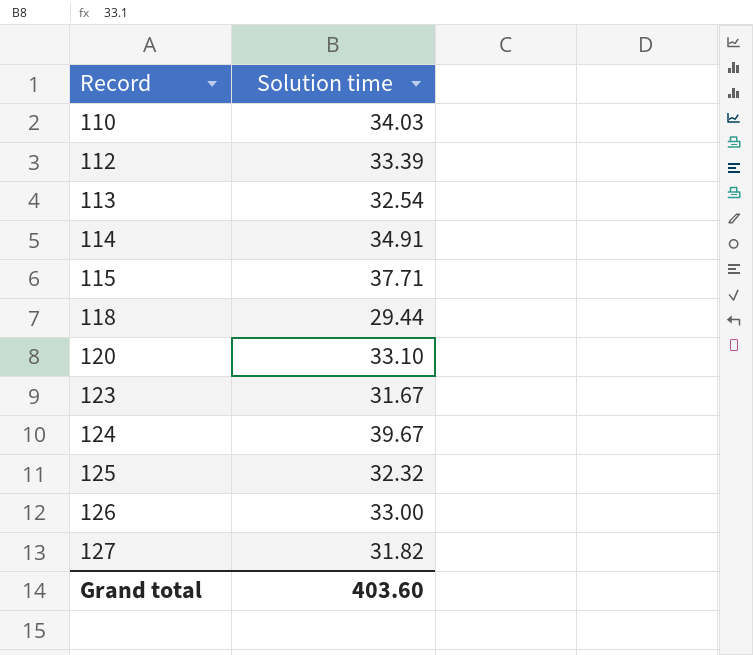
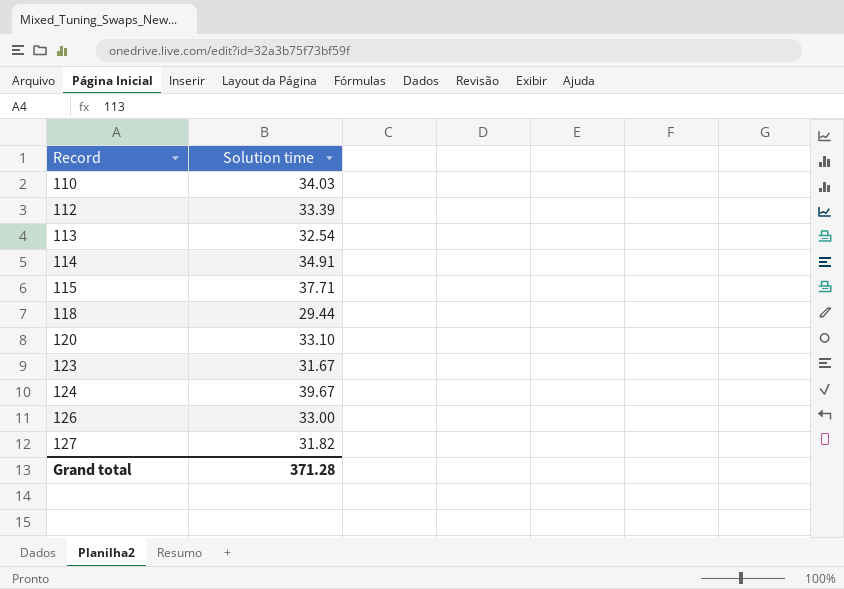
row 125: 32.32 -> none
Grand total | Solution time: 403.60 -> 371.28

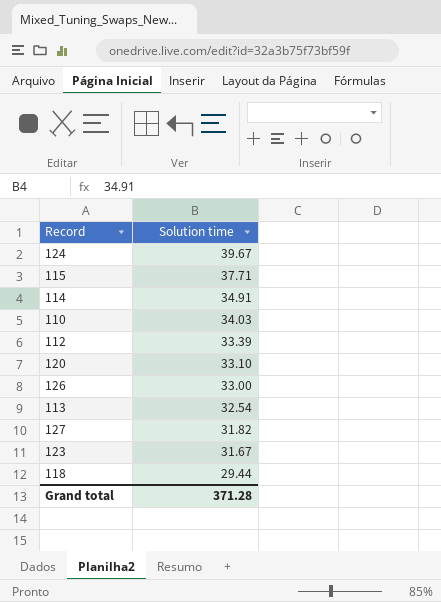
row order: Record ascending -> Solution time descending

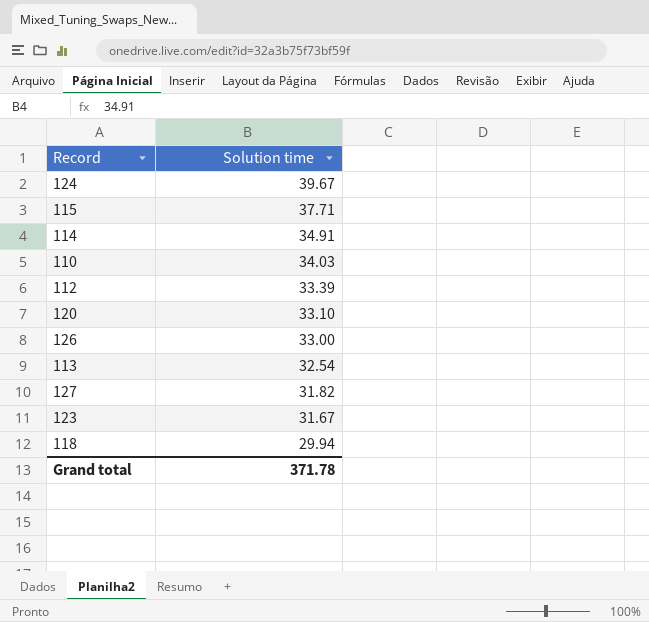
118 | Solution time: 29.44 -> 29.94
Grand total | Solution time: 371.28 -> 371.78

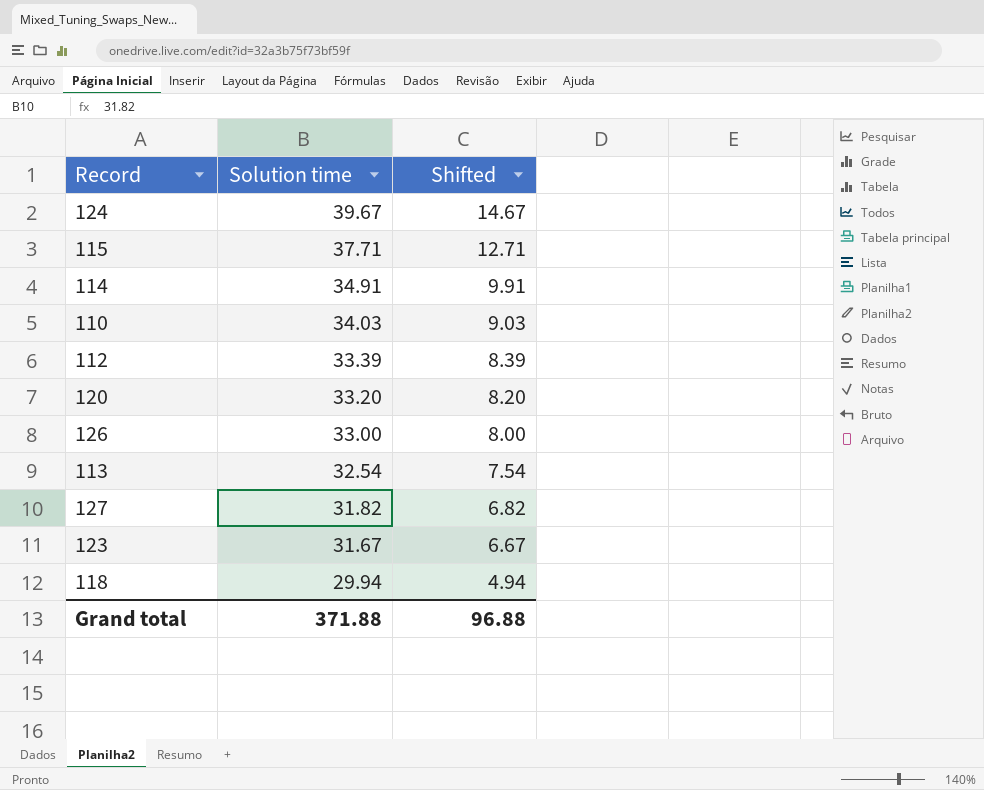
column Shifted | formula: none -> [Solution time] - 25
120 | Solution time: 33.10 -> 33.20
Grand total | Solution time: 371.78 -> 371.88

